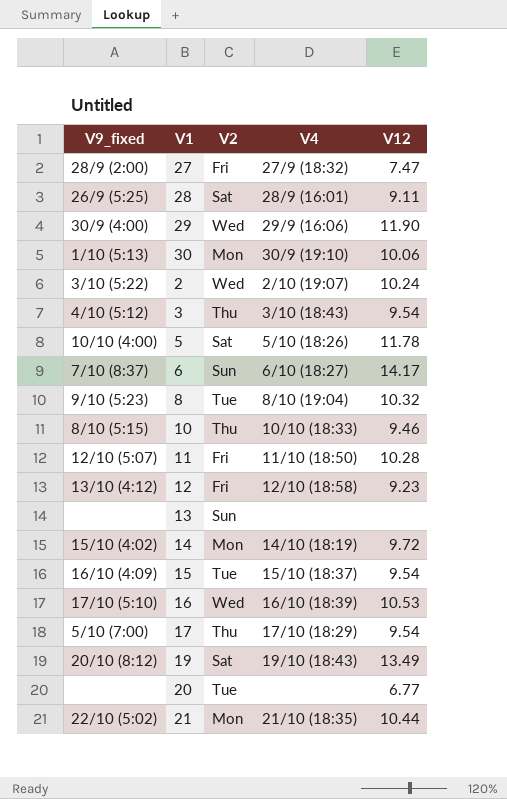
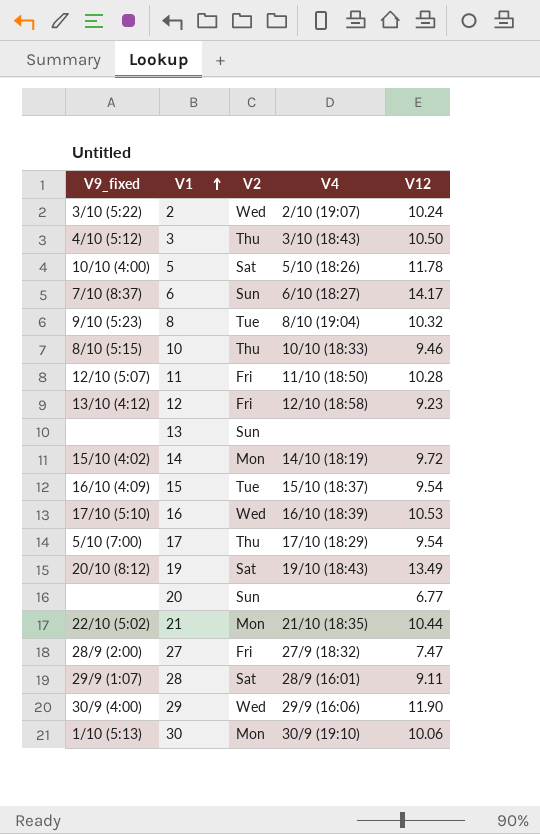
row order: none -> V1 ascending
3 | V12: 9.54 -> 10.50
20 | V2: Tue -> Sun
28 | V9_fixed: 26/9 (5:25) -> 29/9 (1:07)

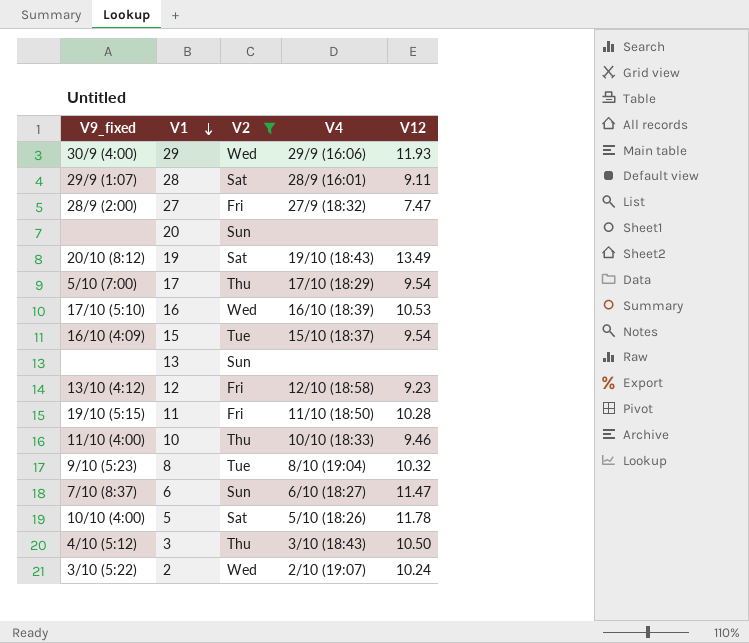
filter: none -> V2 != Mon
row order: V1 ascending -> V1 descending
29 | V12: 11.90 -> 11.93
20 | V12: 6.77 -> none
11 | V9_fixed: 12/10 (5:07) -> 19/10 (5:15)
10 | V9_fixed: 8/10 (5:15) -> 11/10 (4:00)
6 | V12: 14.17 -> 11.47

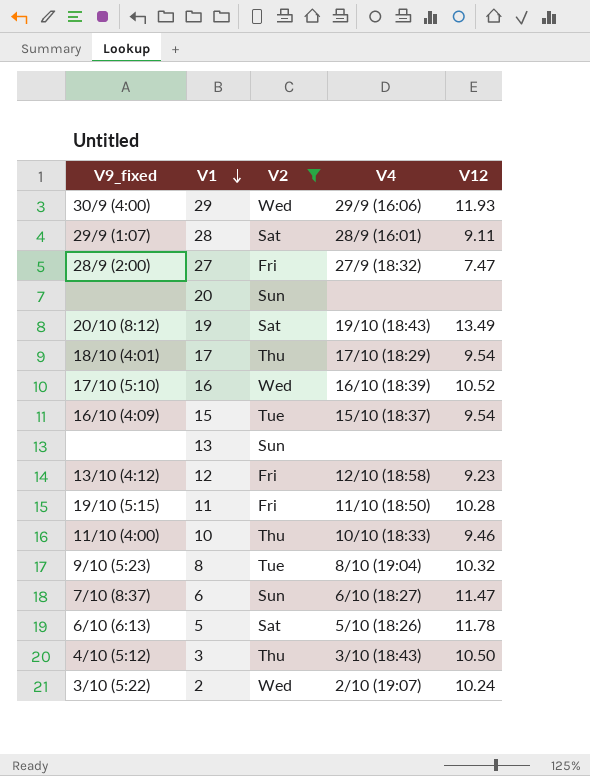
17 | V9_fixed: 5/10 (7:00) -> 18/10 (4:01)
16 | V12: 10.53 -> 10.52
5 | V9_fixed: 10/10 (4:00) -> 6/10 (6:13)

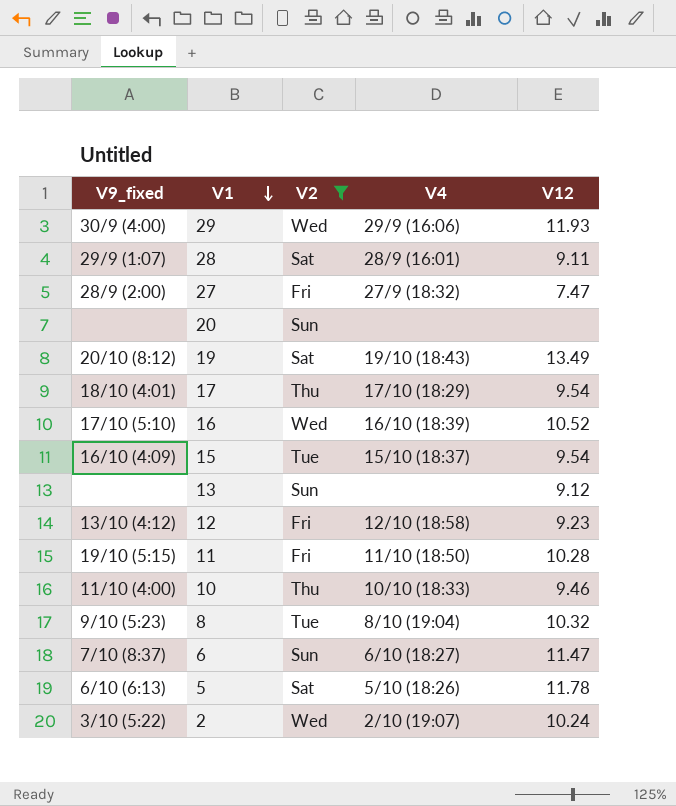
row 3: 4/10 (5:12) | Thu | 3/10 (18:43) | 10.50 -> none
13 | V12: none -> 9.12

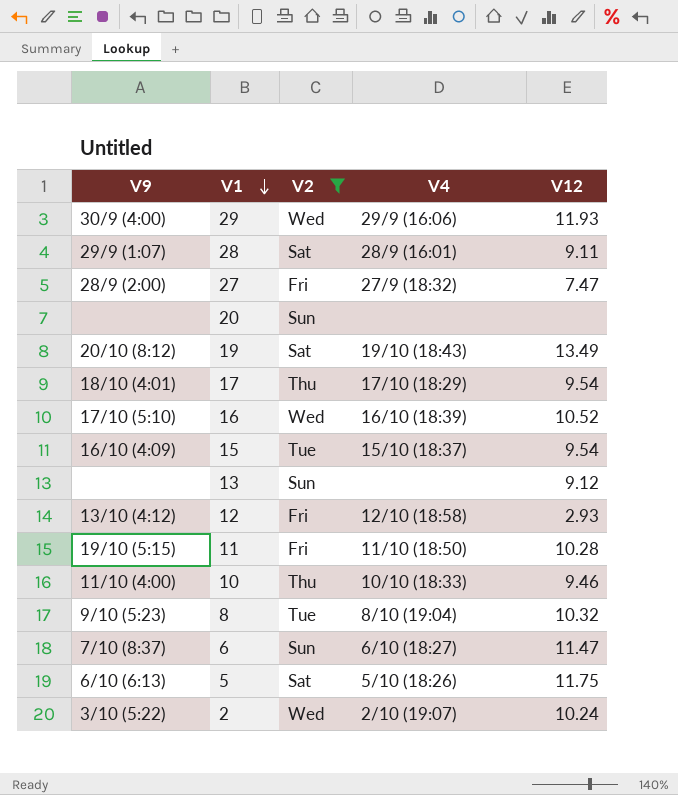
column name: V9_fixed -> V9
12 | V12: 9.23 -> 2.93
5 | V12: 11.78 -> 11.75

